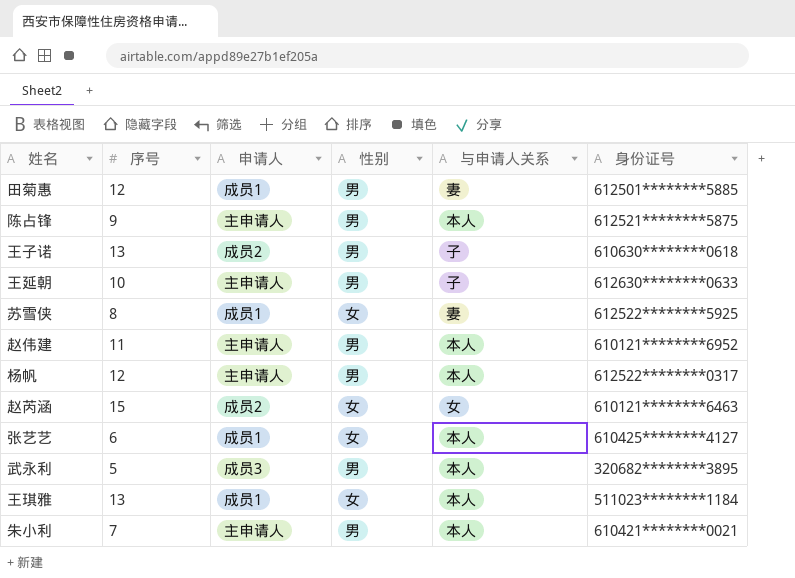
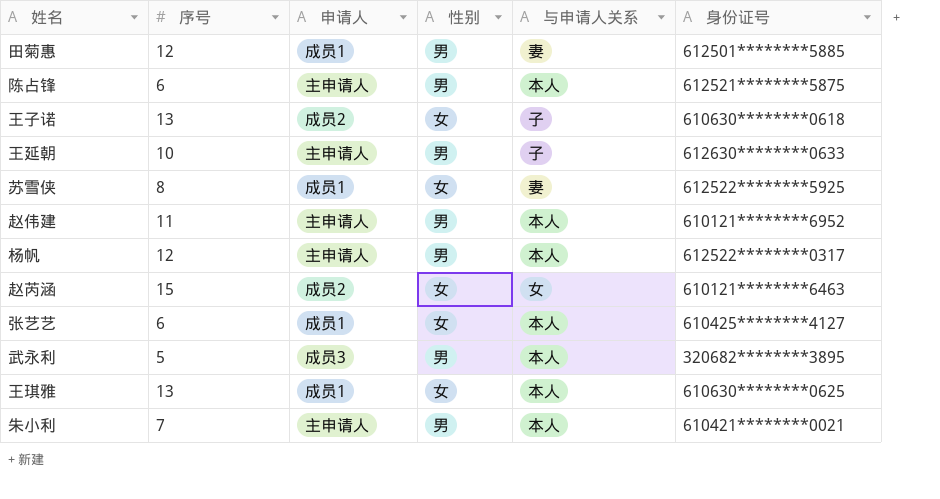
陈占锋 | 序号: 9 -> 6
王子诺 | 性别: 男 -> 女
王琪雅 | 身份证号: 511023********1184 -> 610630********0625

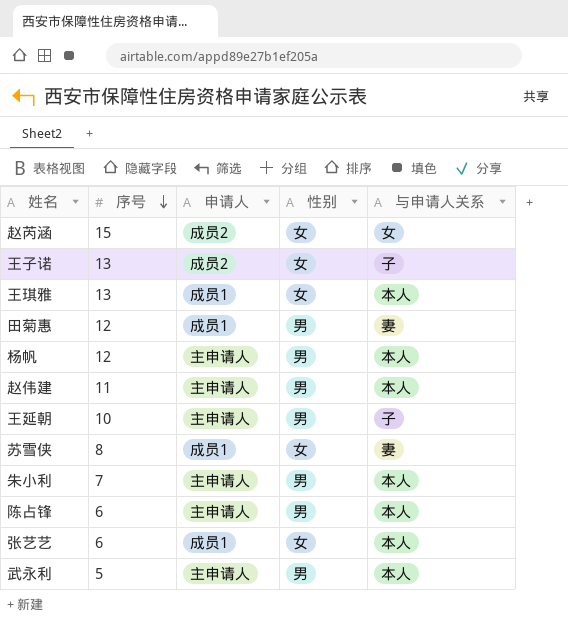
row order: none -> 序号 descending
column 身份证号 | position: 6 -> none
武永利 | 申请人: 成员3 -> 主申请人

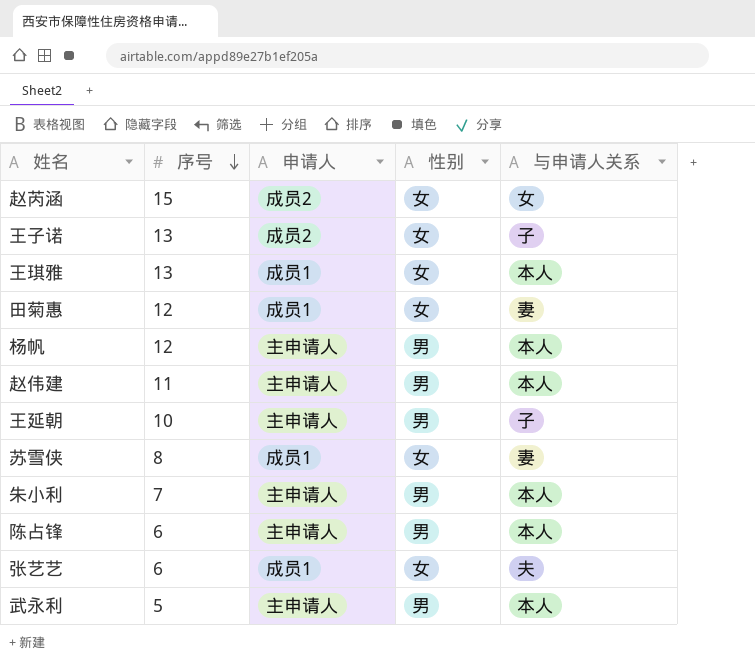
田菊惠 | 性别: 男 -> 女
张艺艺 | 与申请人关系: 本人 -> 夫

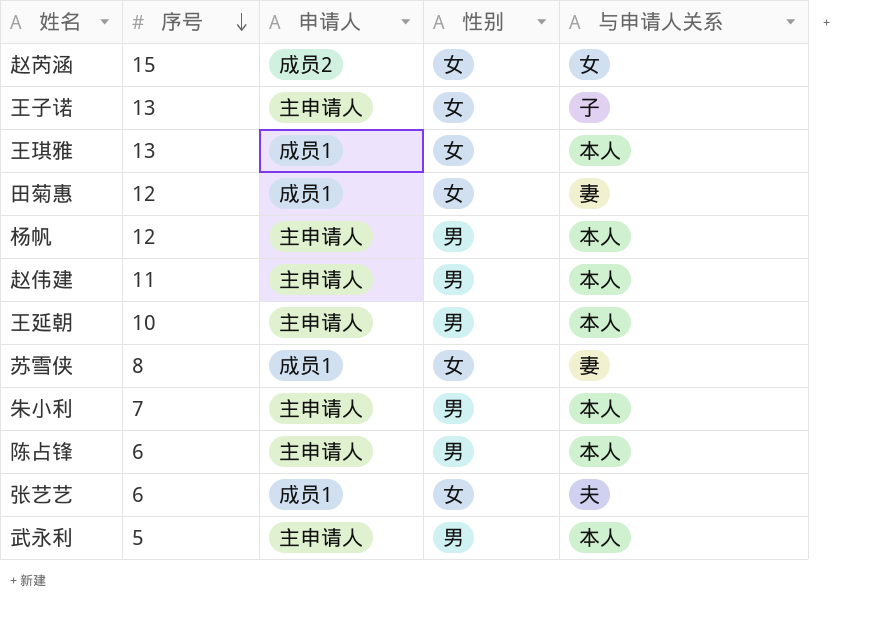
王子诺 | 申请人: 成员2 -> 主申请人
王延朝 | 与申请人关系: 子 -> 本人

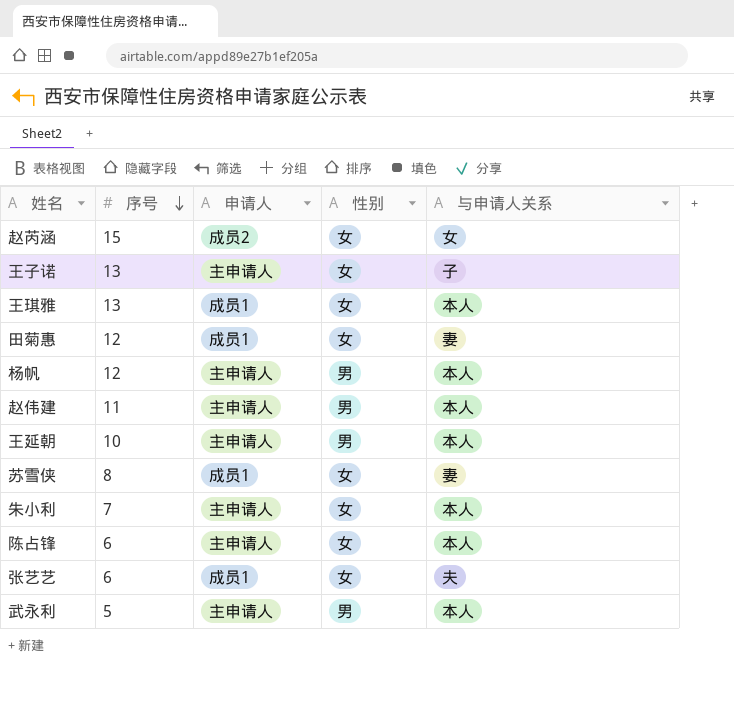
朱小利 | 性别: 男 -> 女
陈占锋 | 性别: 男 -> 女

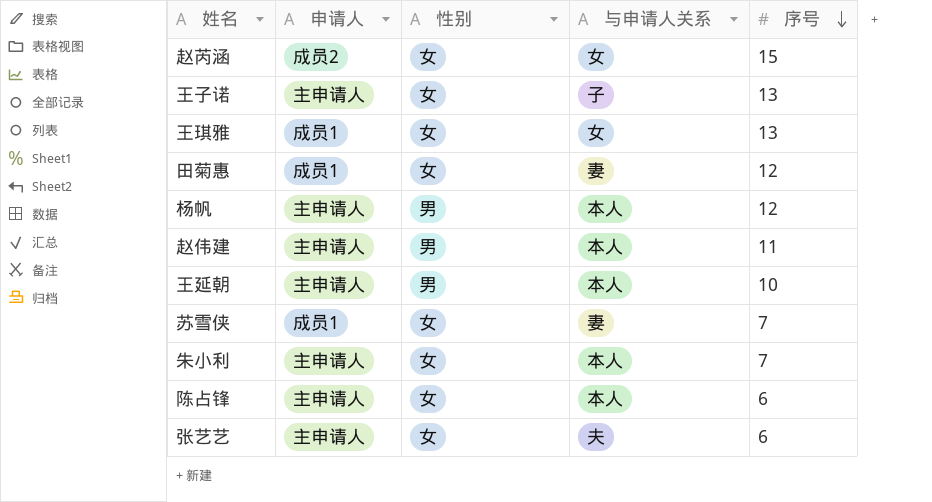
column 序号 | position: 2 -> 5
row 武永利: 5 | 主申请人 | 男 | 本人 -> none
王琪雅 | 与申请人关系: 本人 -> 女
苏雪侠 | 序号: 8 -> 7
张艺艺 | 申请人: 成员1 -> 主申请人

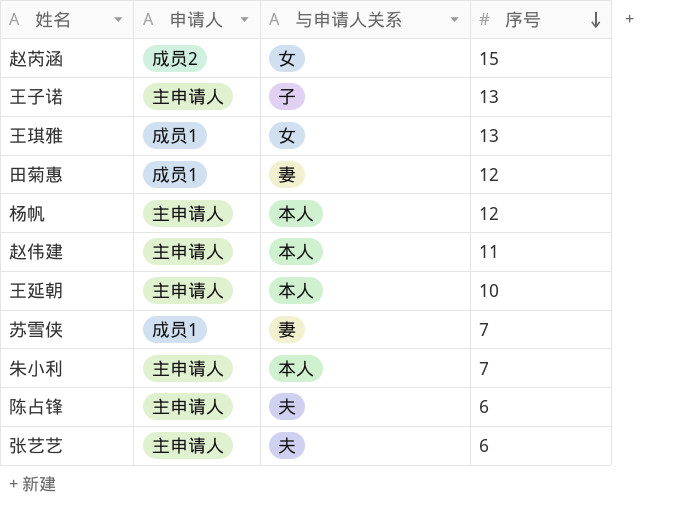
column 性别 | position: 3 -> none
陈占锋 | 与申请人关系: 本人 -> 夫

